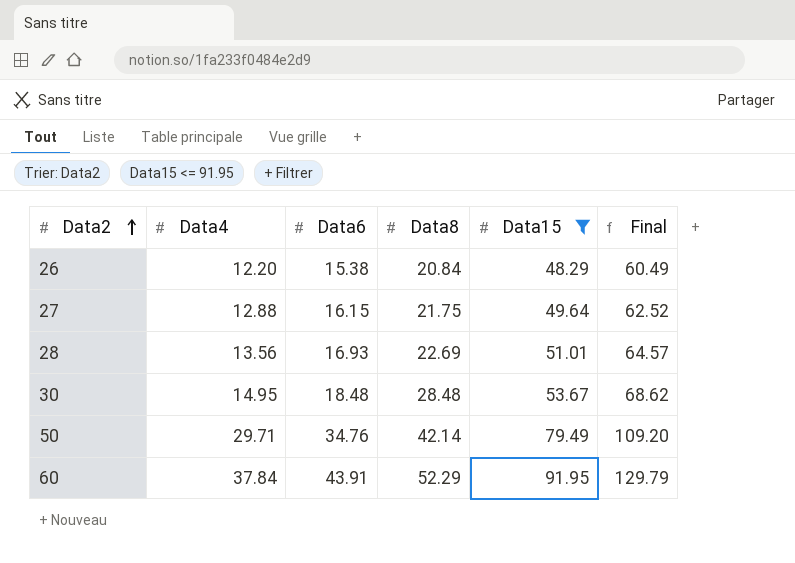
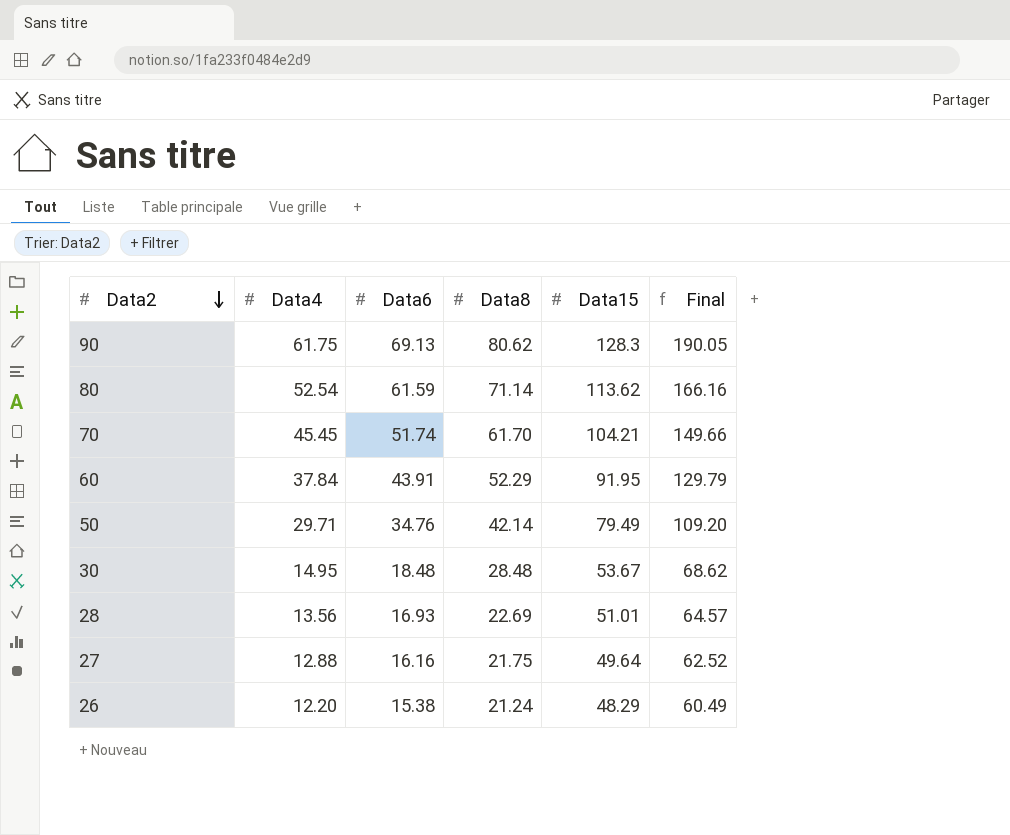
filter: Data15 <= 91.95 -> none
row order: Data2 ascending -> Data2 descending
27 | Data6: 16.15 -> 16.16
26 | Data8: 20.84 -> 21.24

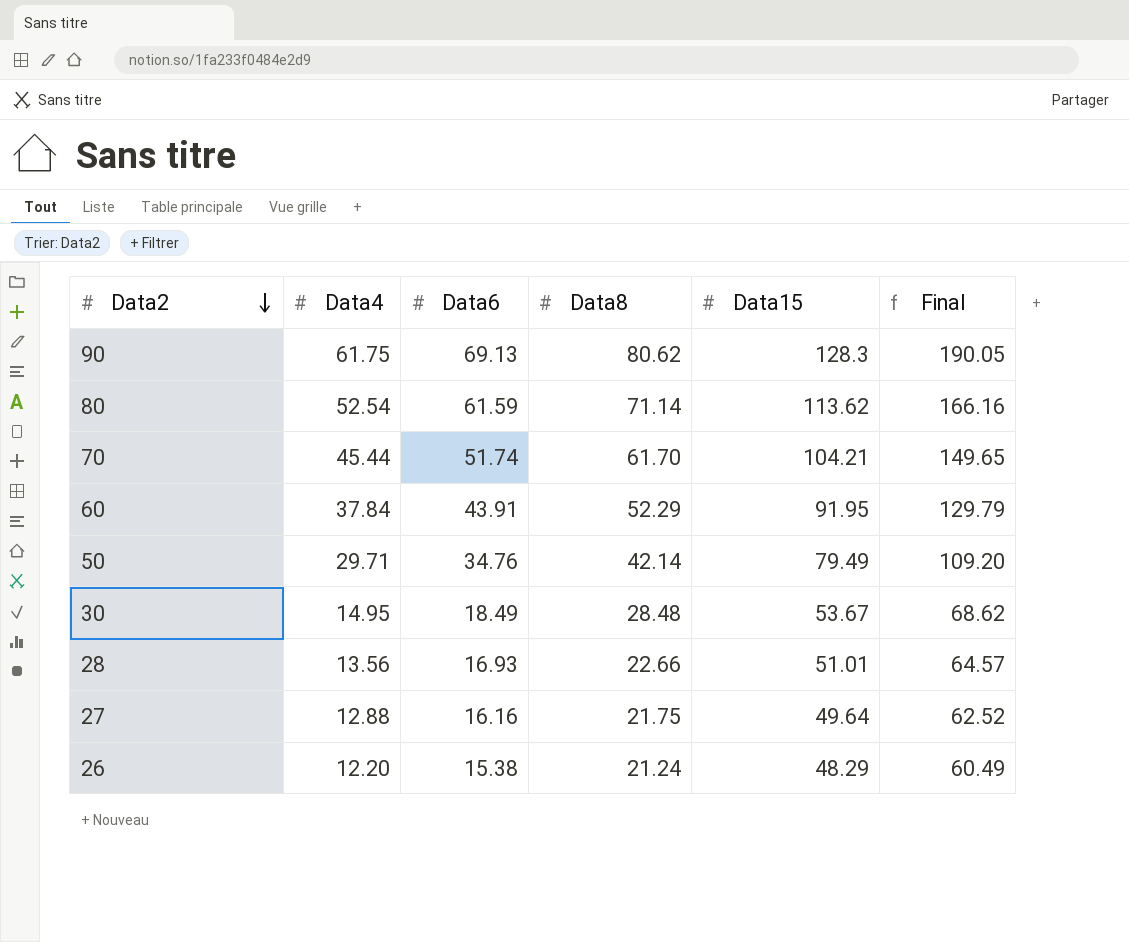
70 | Data4: 45.45 -> 45.44
70 | Final: 149.66 -> 149.65
30 | Data6: 18.48 -> 18.49
28 | Data8: 22.69 -> 22.66

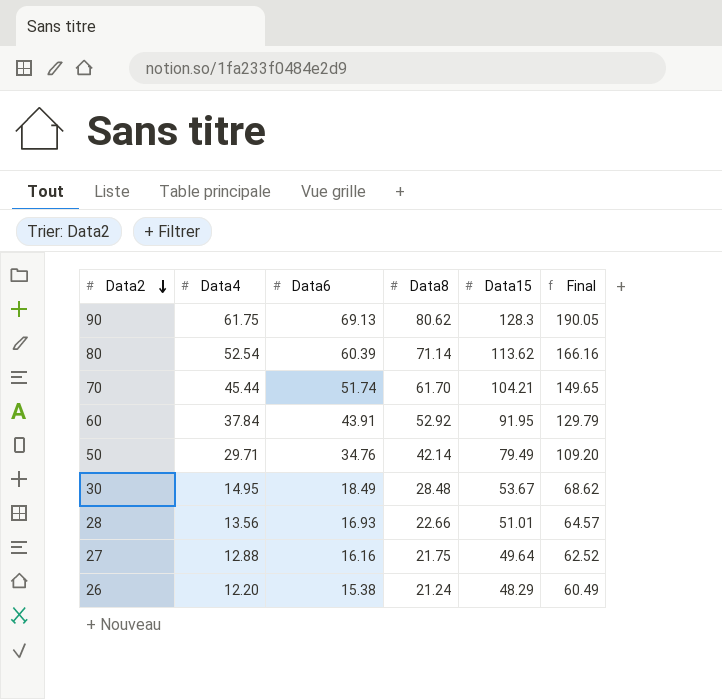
80 | Data6: 61.59 -> 60.39
60 | Data8: 52.29 -> 52.92

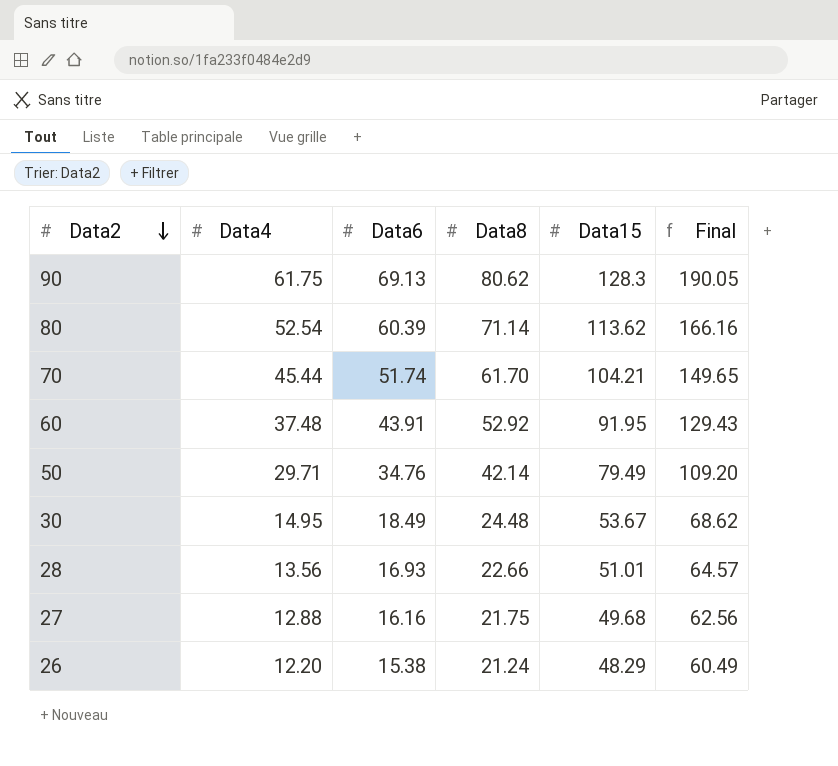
60 | Data4: 37.84 -> 37.48
60 | Final: 129.79 -> 129.43
30 | Data8: 28.48 -> 24.48
27 | Data15: 49.64 -> 49.68
27 | Final: 62.52 -> 62.56

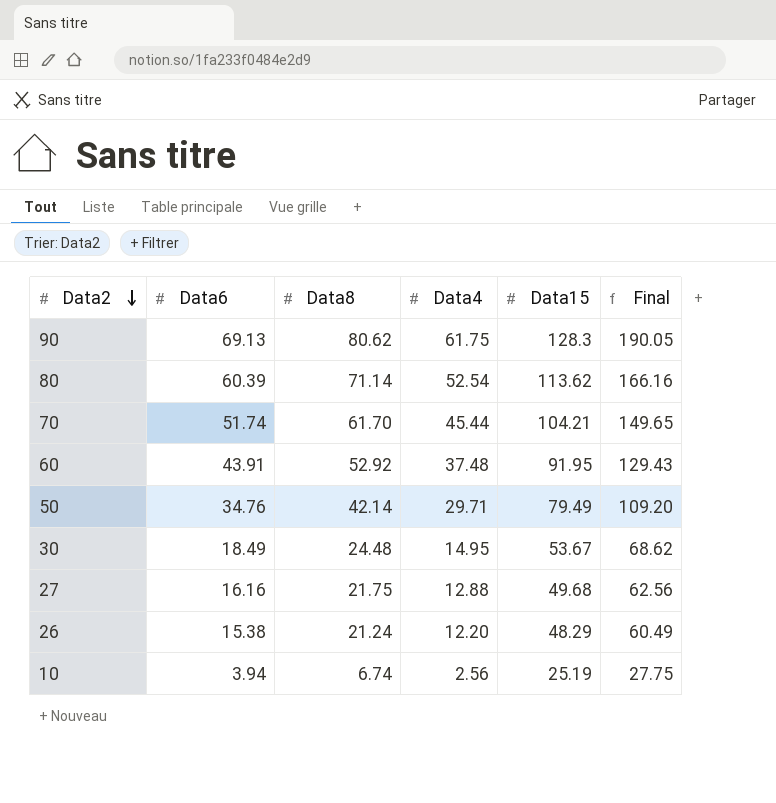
column Data4 | position: 2 -> 4
row 28: 13.56 | 16.93 | 22.66 | 51.01 | 64.57 -> none
row 10: none -> 3.94 | 6.74 | 2.56 | 25.19 | 27.75

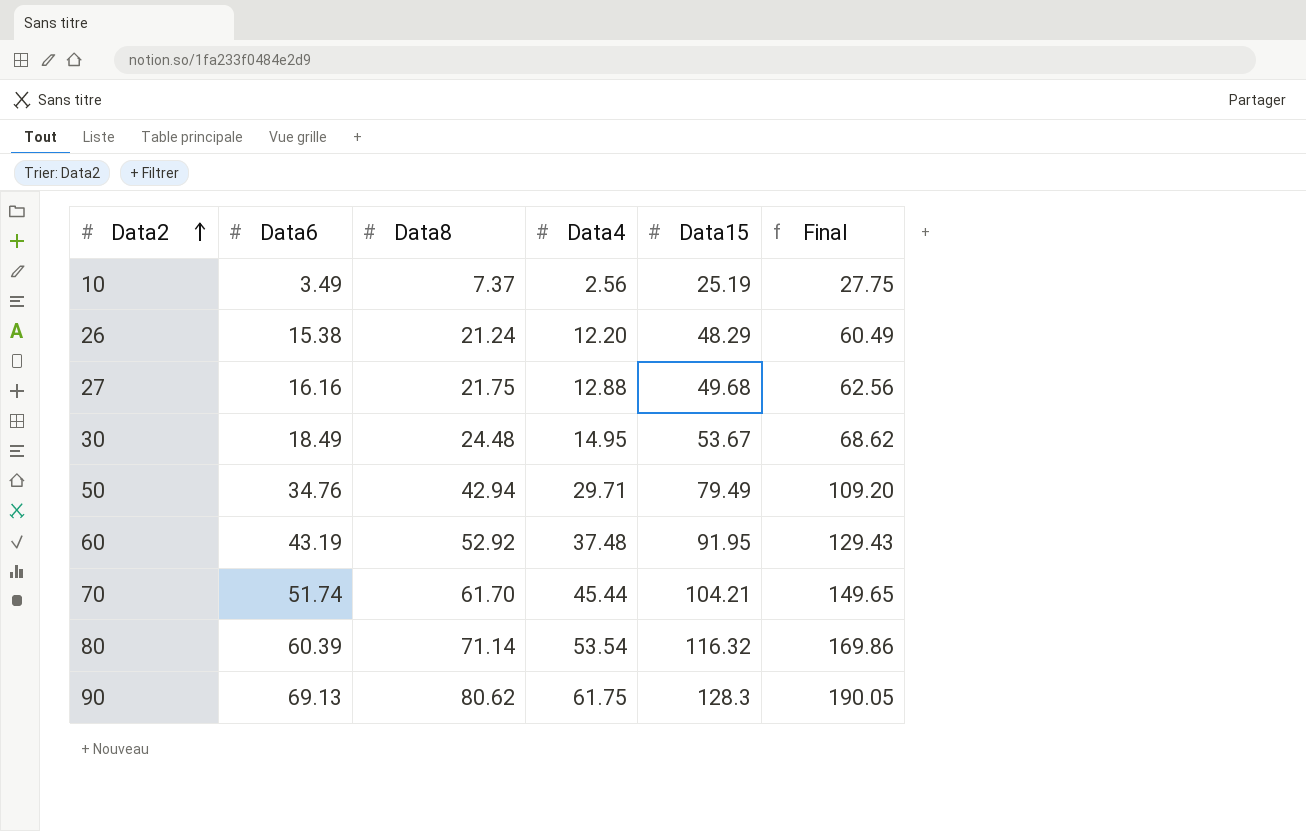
row order: Data2 descending -> Data2 ascending
10 | Data6: 3.94 -> 3.49
10 | Data8: 6.74 -> 7.37
50 | Data8: 42.14 -> 42.94
60 | Data6: 43.91 -> 43.19
80 | Data4: 52.54 -> 53.54
80 | Data15: 113.62 -> 116.32
80 | Final: 166.16 -> 169.86

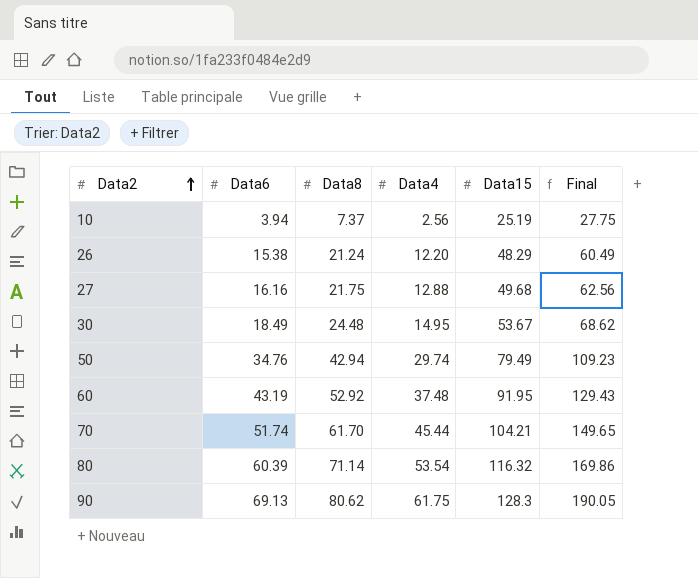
10 | Data6: 3.49 -> 3.94
50 | Data4: 29.71 -> 29.74
50 | Final: 109.20 -> 109.23

